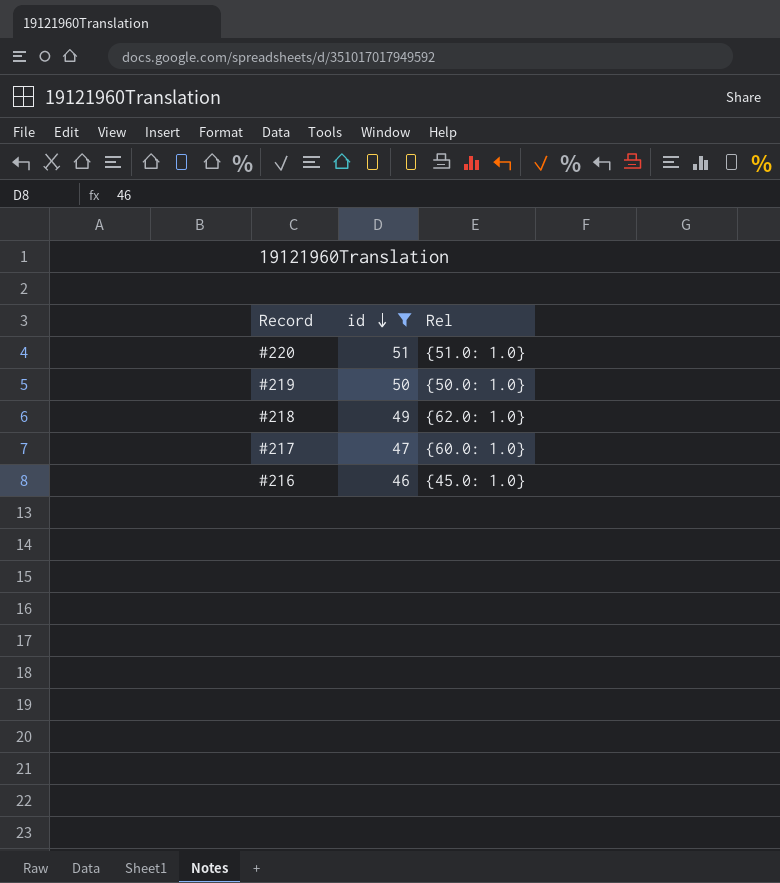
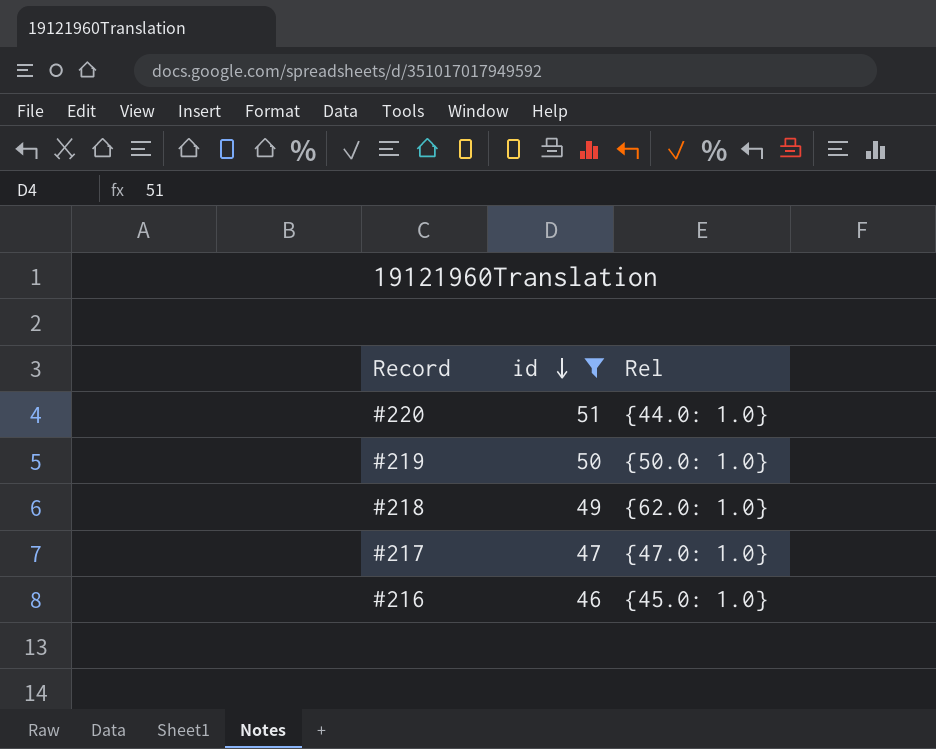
#220 | Rel: {51.0: 1.0} -> {44.0: 1.0}
#217 | Rel: {60.0: 1.0} -> {47.0: 1.0}

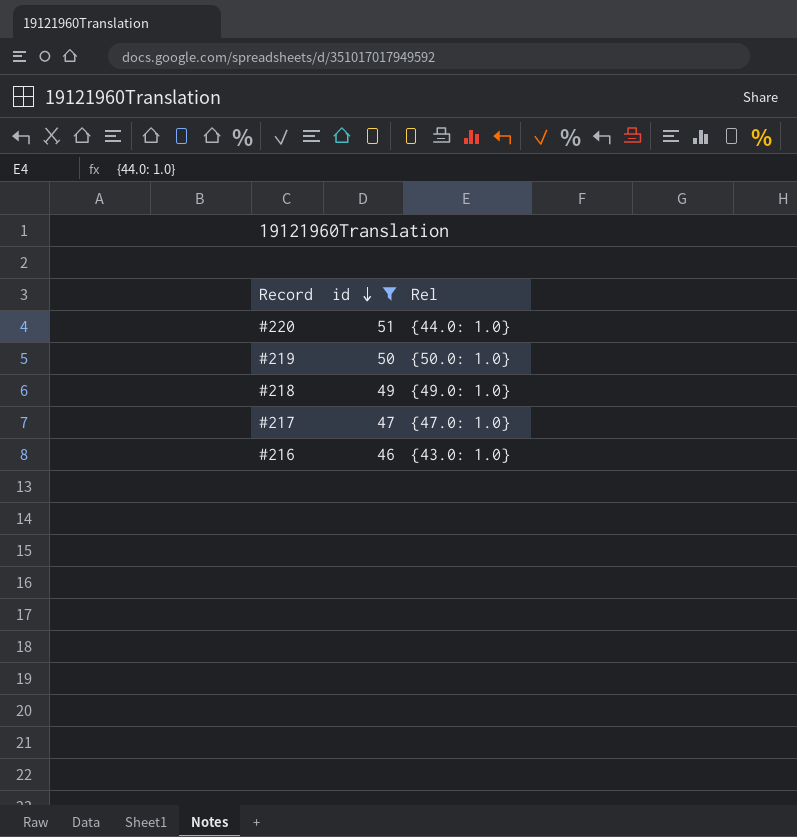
#218 | Rel: {62.0: 1.0} -> {49.0: 1.0}
#216 | Rel: {45.0: 1.0} -> {43.0: 1.0}

